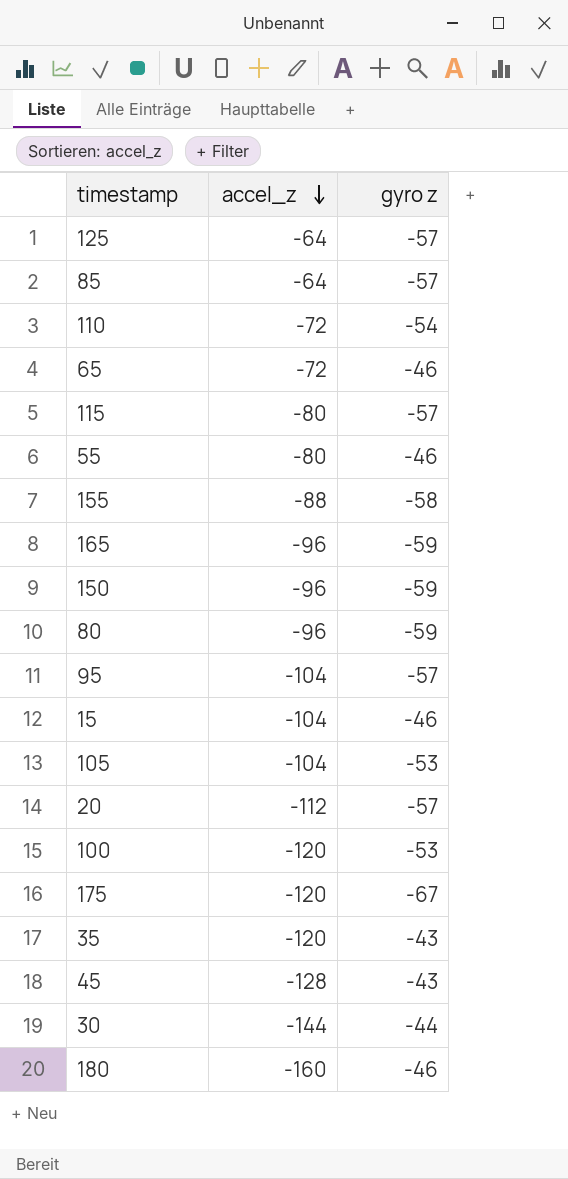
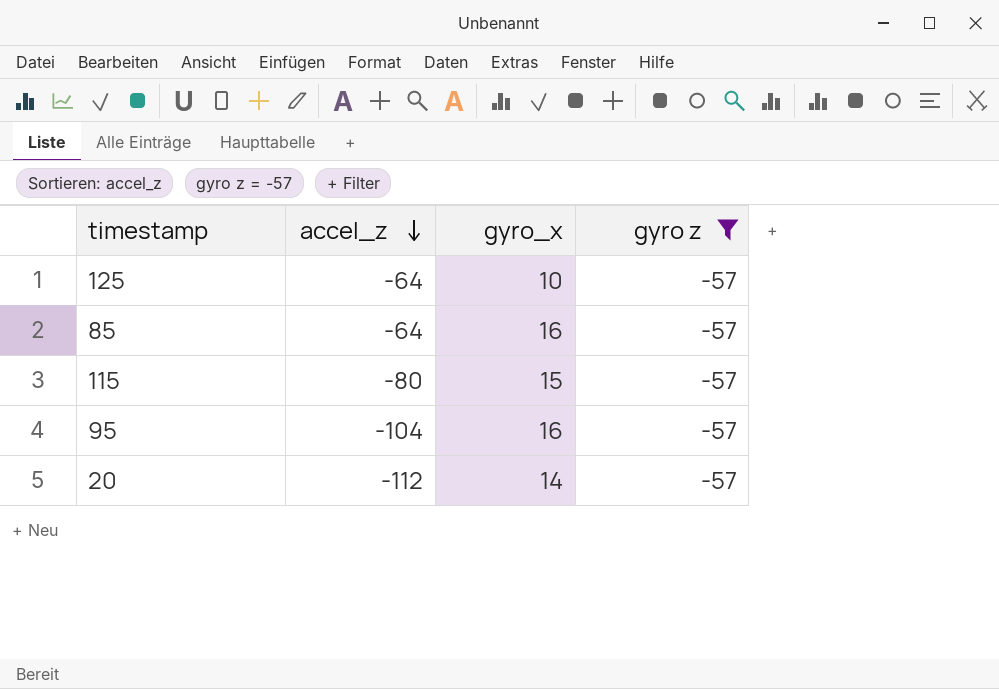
filter: none -> gyro z = -57
column gyro_x | position: none -> 3

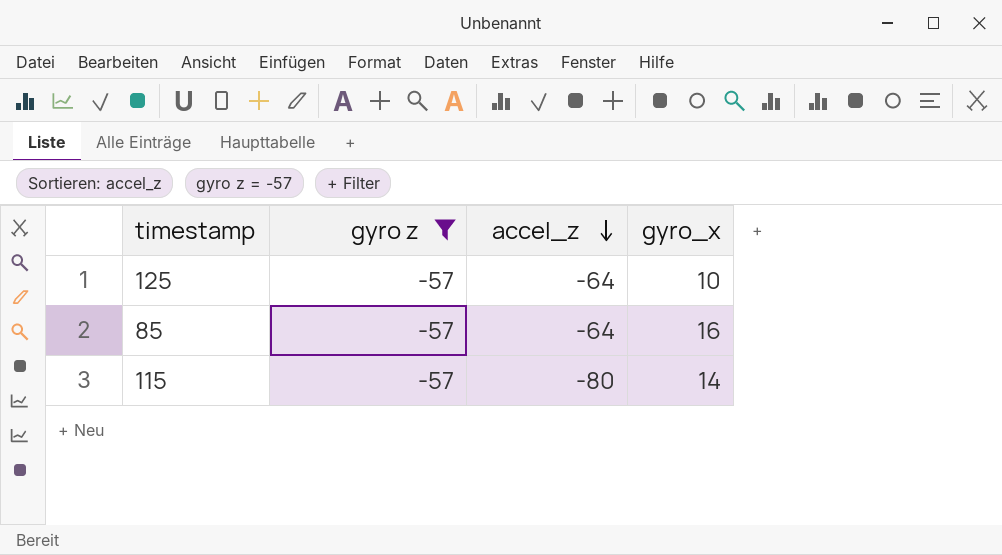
column gyro z | position: 4 -> 2
row 95: -104 | 16 | -57 -> none
row 20: -112 | 14 | -57 -> none
115 | gyro_x: 15 -> 14

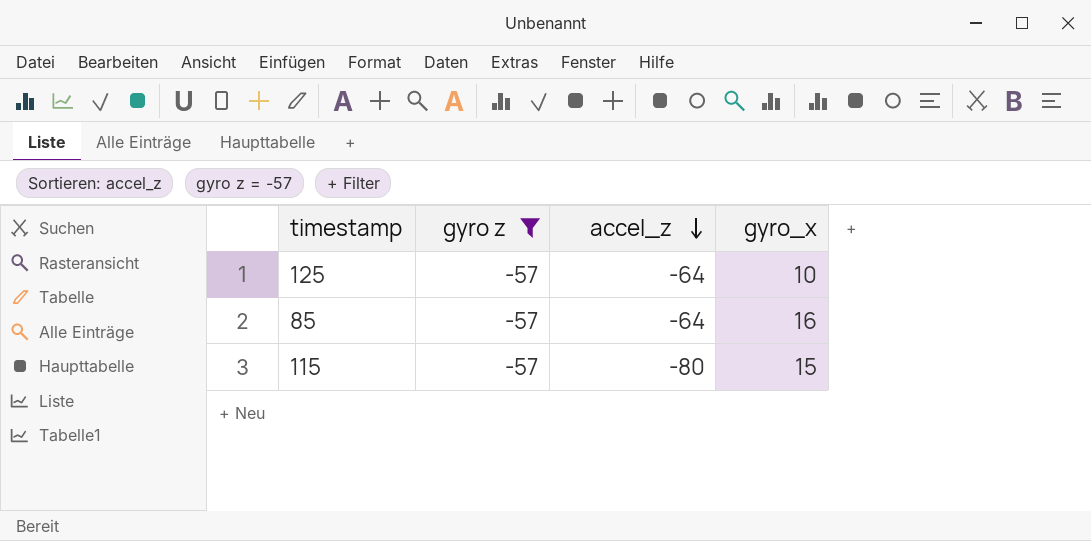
115 | gyro_x: 14 -> 15

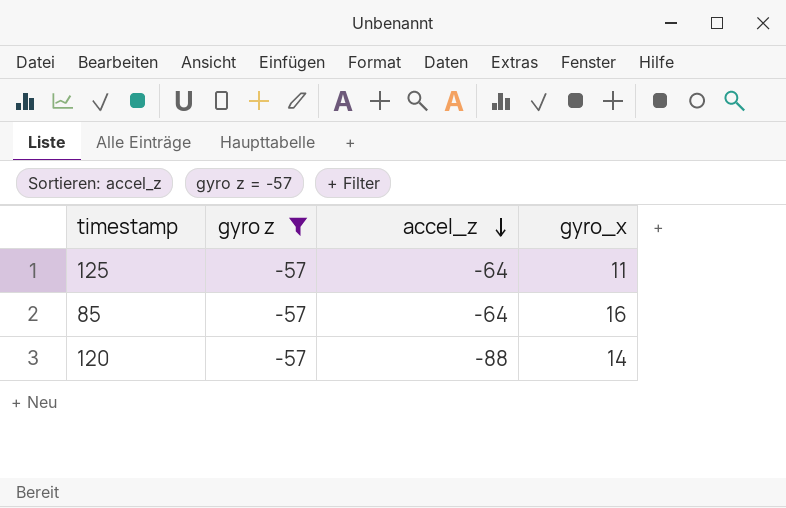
row 115: -57 | -80 | 15 -> none
125 | gyro_x: 10 -> 11
row 120: none -> -57 | -88 | 14

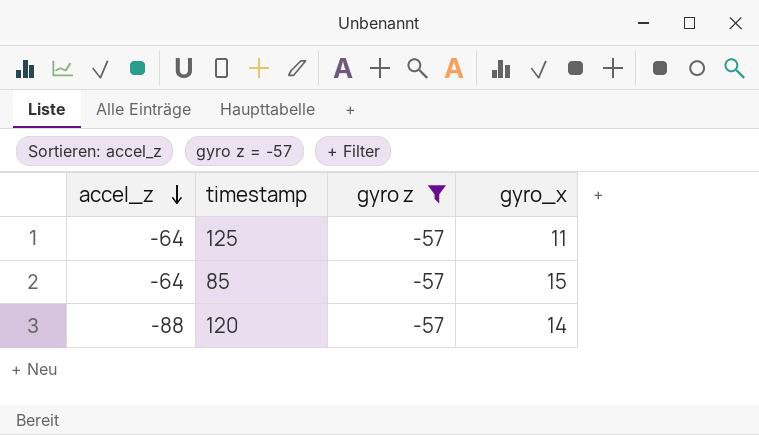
column accel_z | position: 3 -> 1
85 | gyro_x: 16 -> 15

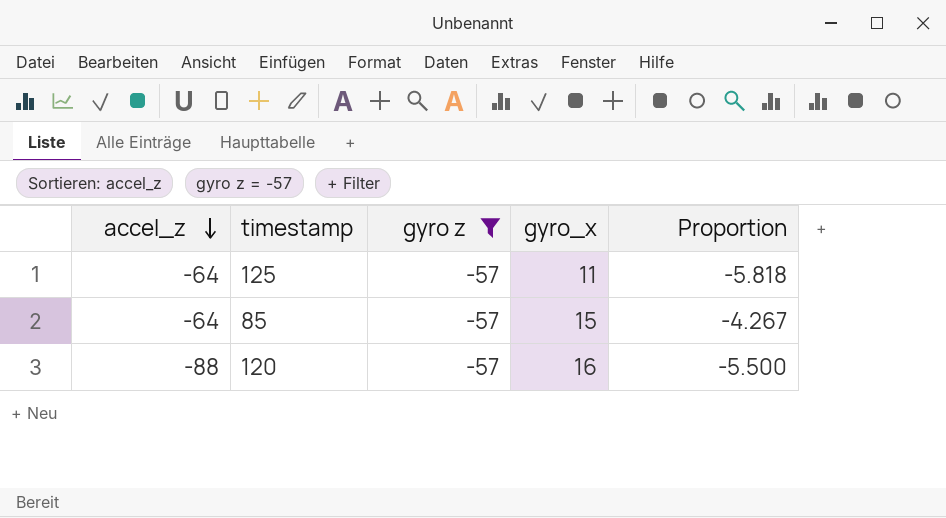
column Proportion | formula: none -> [accel_z] / [gyro_x]
120 | gyro_x: 14 -> 16

